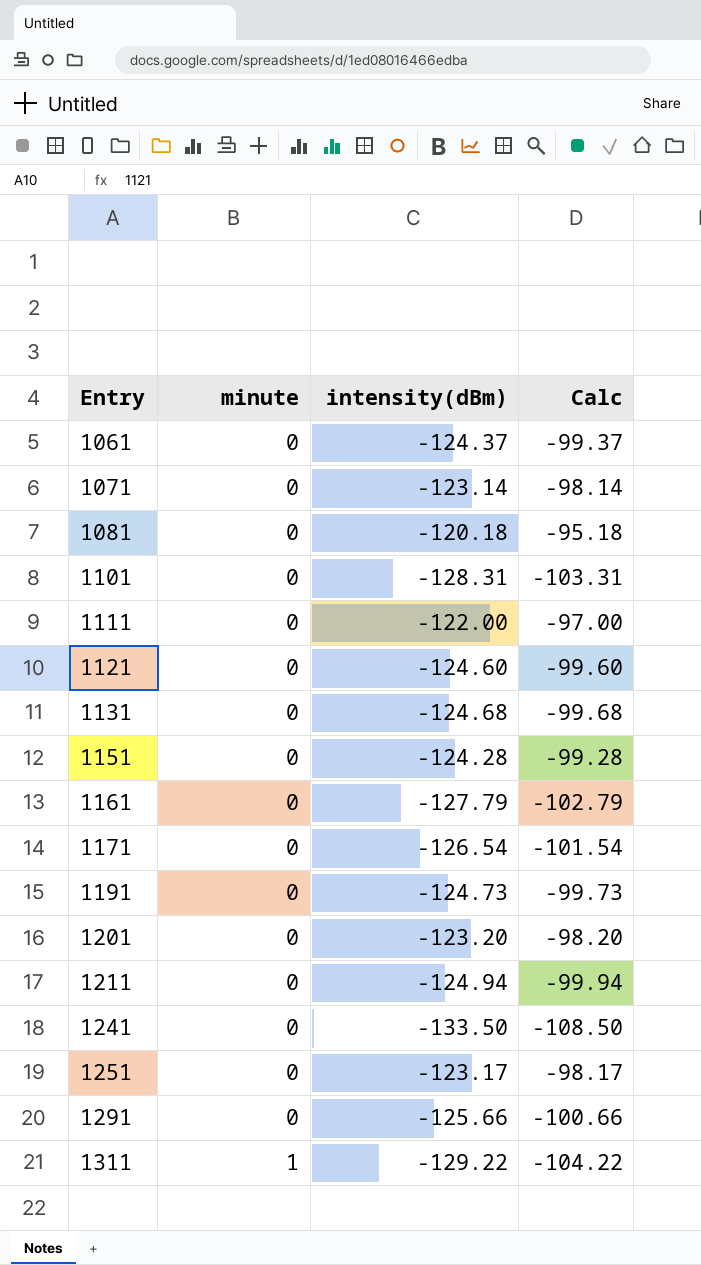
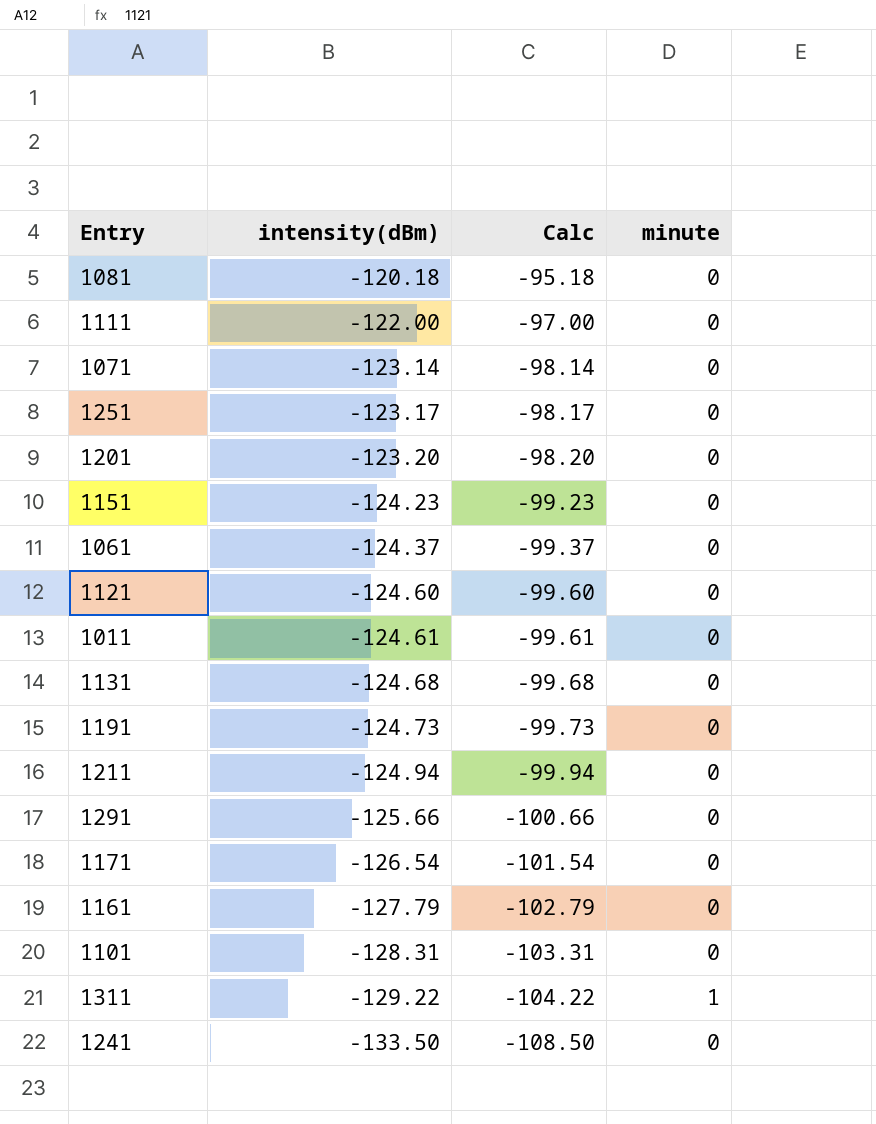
row order: Entry ascending -> intensity(dBm) descending
column minute | position: 2 -> 4
1151 | intensity(dBm): -124.28 -> -124.23
1151 | Calc: -99.28 -> -99.23
row 1011: none -> -124.61 | -99.61 | 0

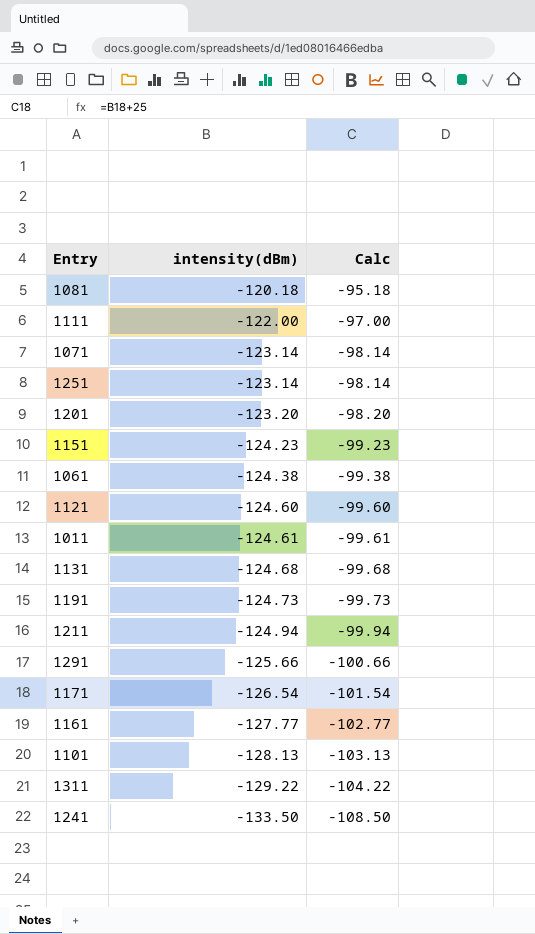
column minute | position: 4 -> none
1251 | intensity(dBm): -123.17 -> -123.14
1251 | Calc: -98.17 -> -98.14
1061 | intensity(dBm): -124.37 -> -124.38
1061 | Calc: -99.37 -> -99.38
1161 | intensity(dBm): -127.79 -> -127.77
1161 | Calc: -102.79 -> -102.77
1101 | intensity(dBm): -128.31 -> -128.13
1101 | Calc: -103.31 -> -103.13

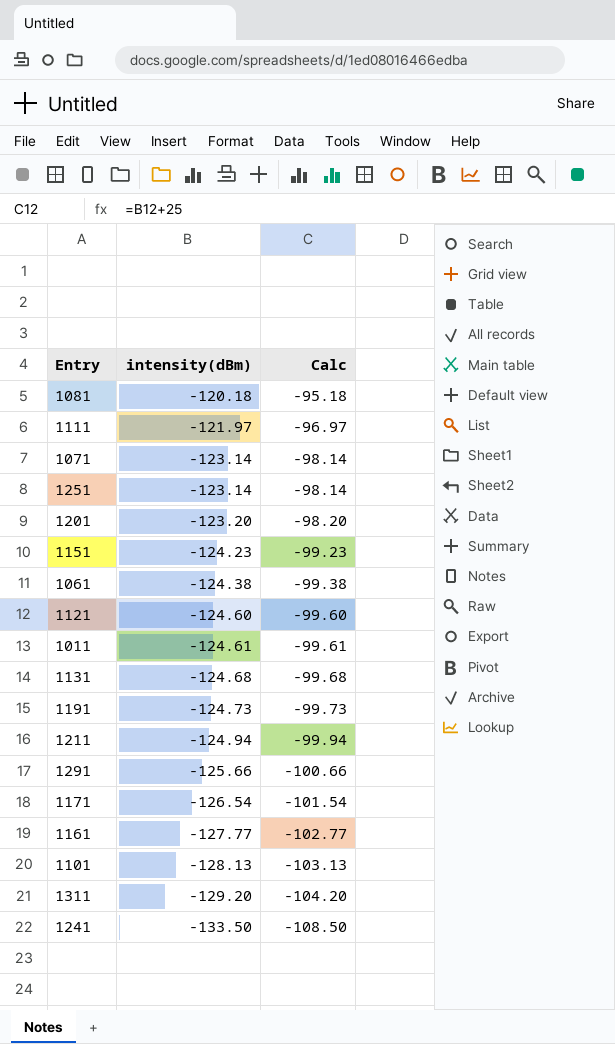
1111 | intensity(dBm): -122.00 -> -121.97
1111 | Calc: -97.00 -> -96.97
1311 | intensity(dBm): -129.22 -> -129.20
1311 | Calc: -104.22 -> -104.20

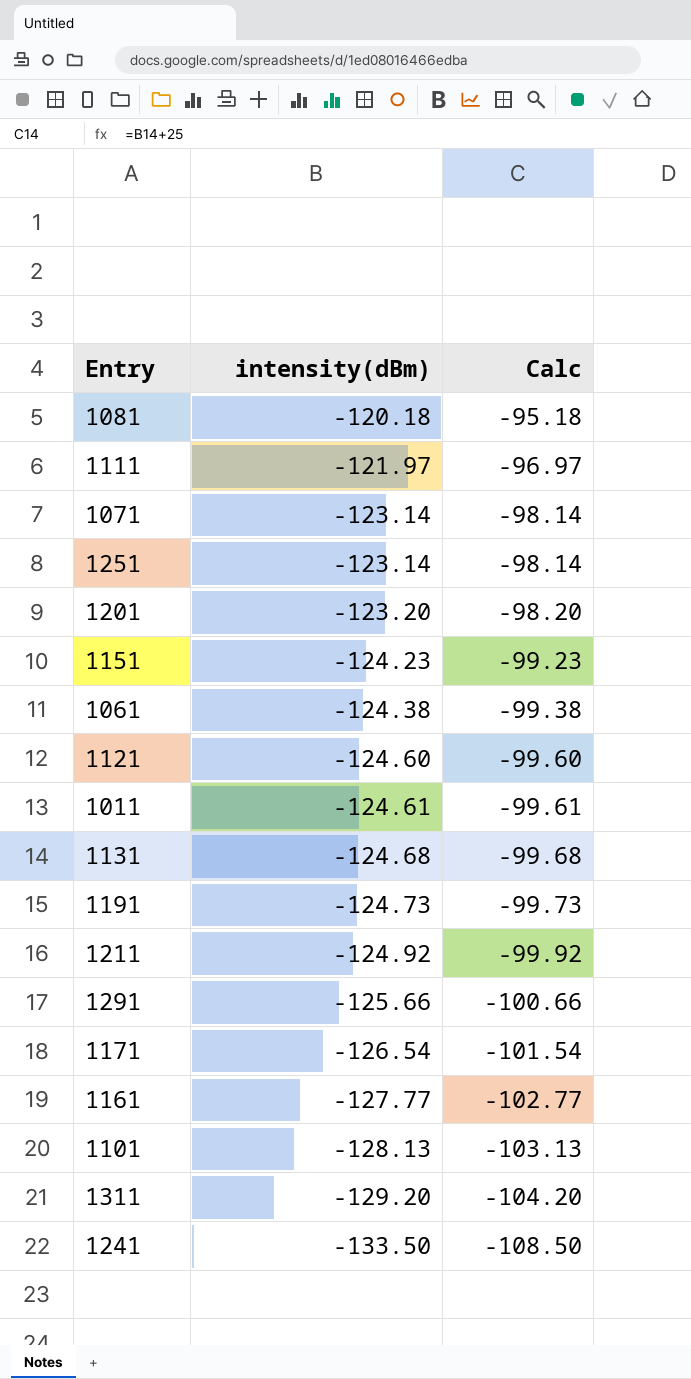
1211 | intensity(dBm): -124.94 -> -124.92
1211 | Calc: -99.94 -> -99.92

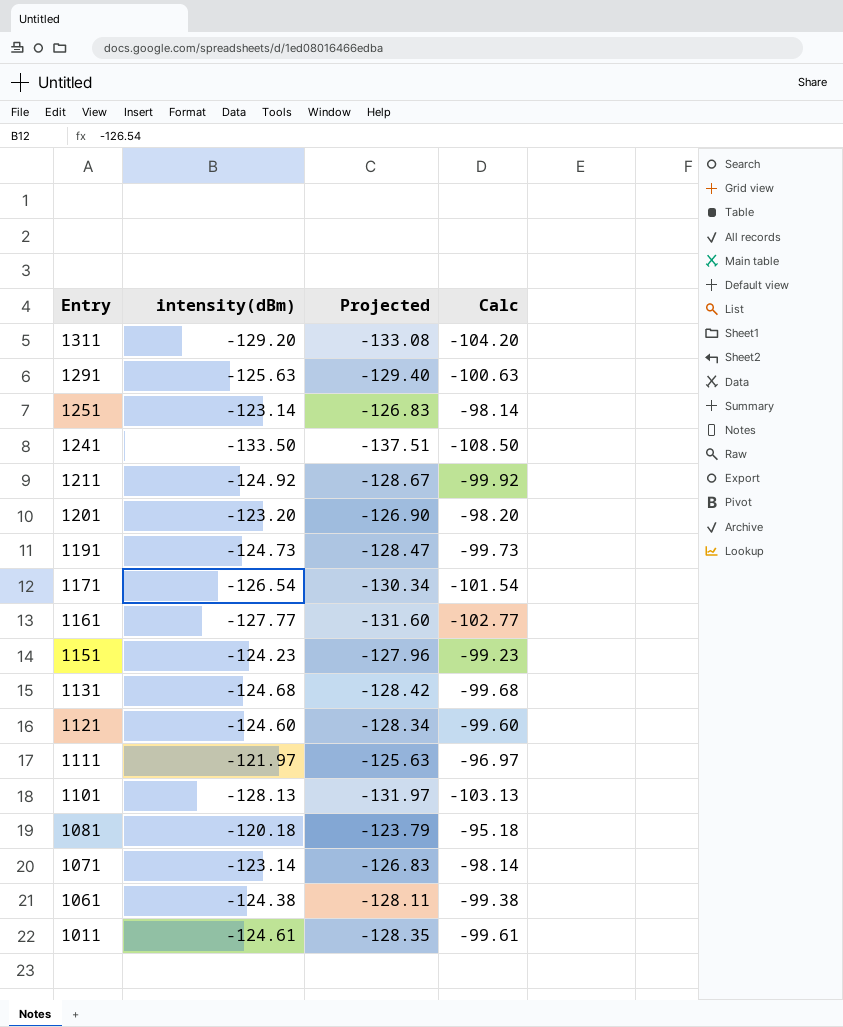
row order: intensity(dBm) descending -> Entry descending
column Projected | formula: none -> [intensity(dBm)] * 1.03
1291 | intensity(dBm): -125.66 -> -125.63
1291 | Calc: -100.66 -> -100.63

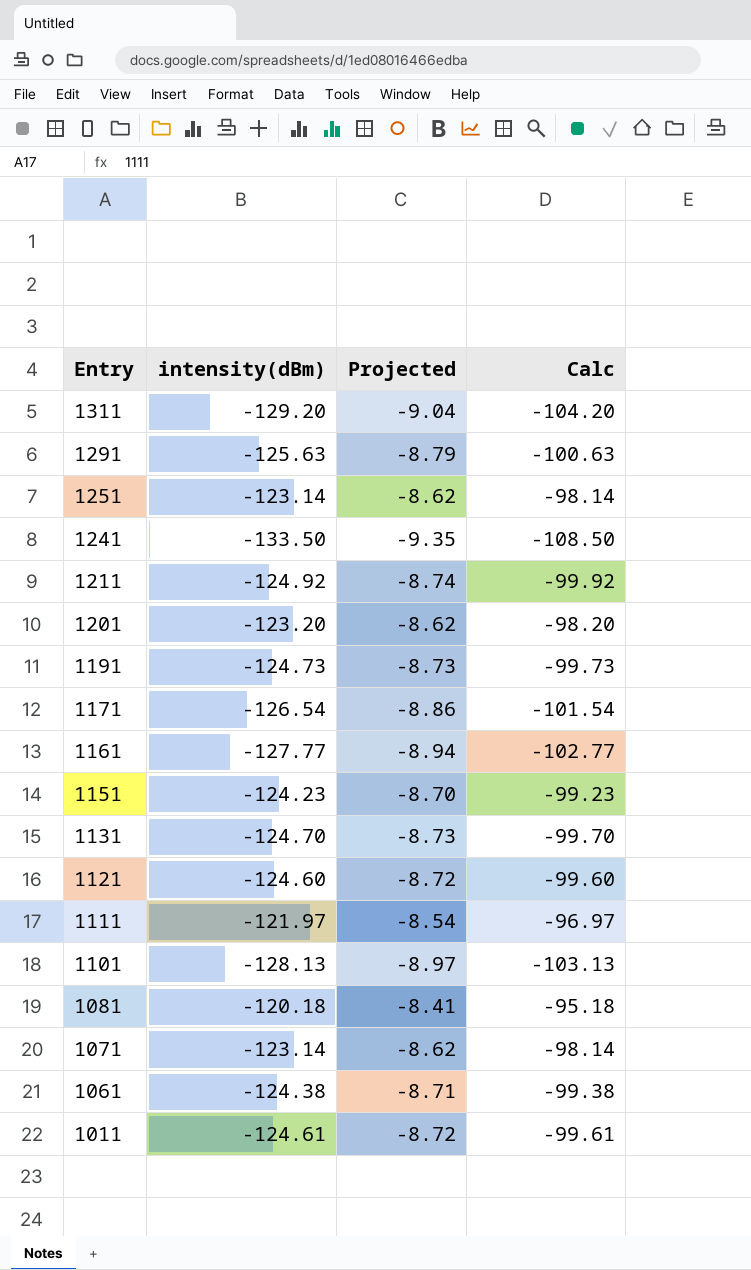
column Projected | formula: [intensity(dBm)] * 1.03 -> [intensity(dBm)] * 0.07
1131 | intensity(dBm): -124.68 -> -124.70
1131 | Calc: -99.68 -> -99.70

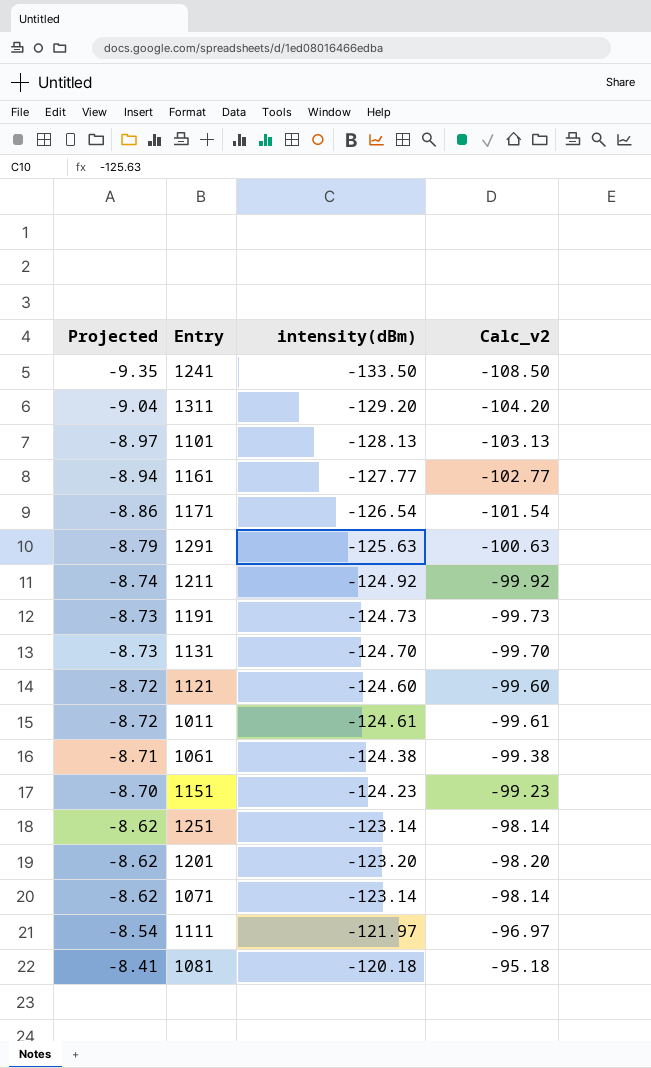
row order: Entry descending -> Projected ascending
column Projected | position: 3 -> 1
column name: Calc -> Calc_v2

